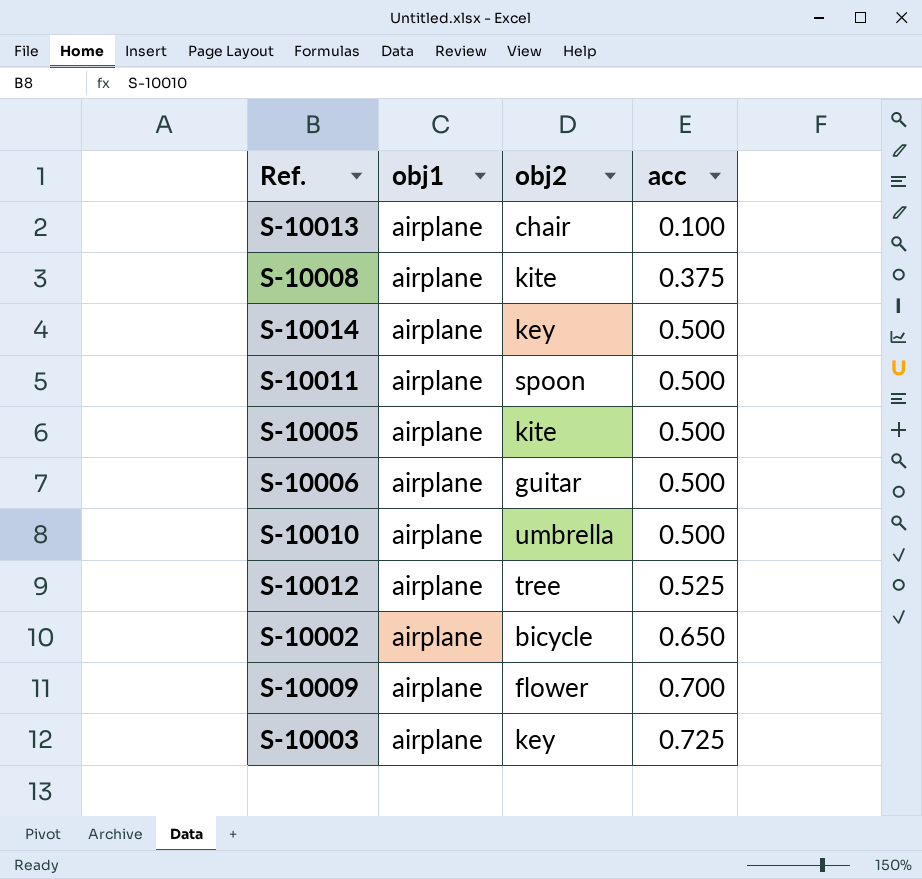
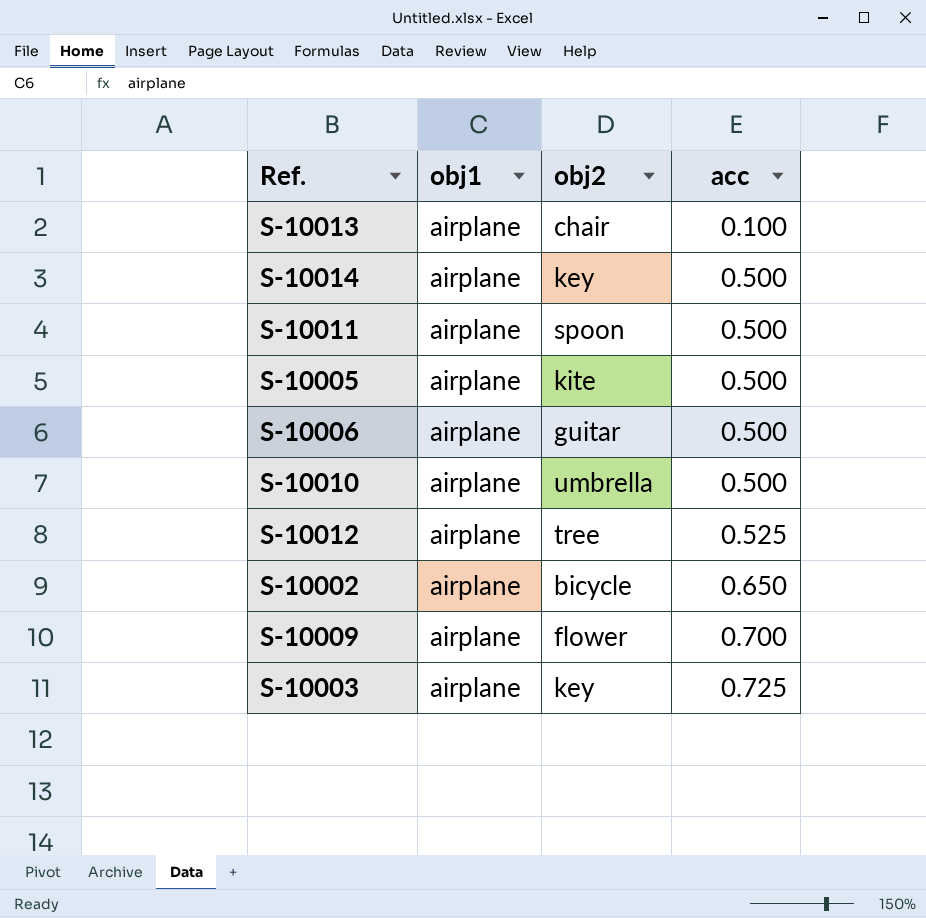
row S-10008: airplane | kite | 0.375 -> none

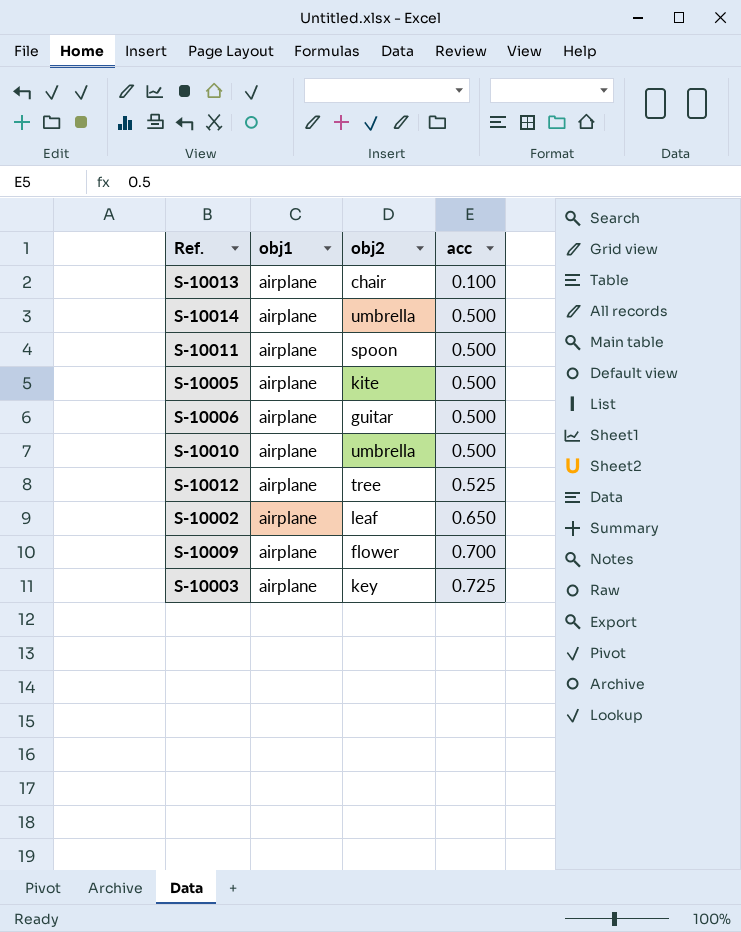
S-10014 | obj2: key -> umbrella
S-10002 | obj2: bicycle -> leaf

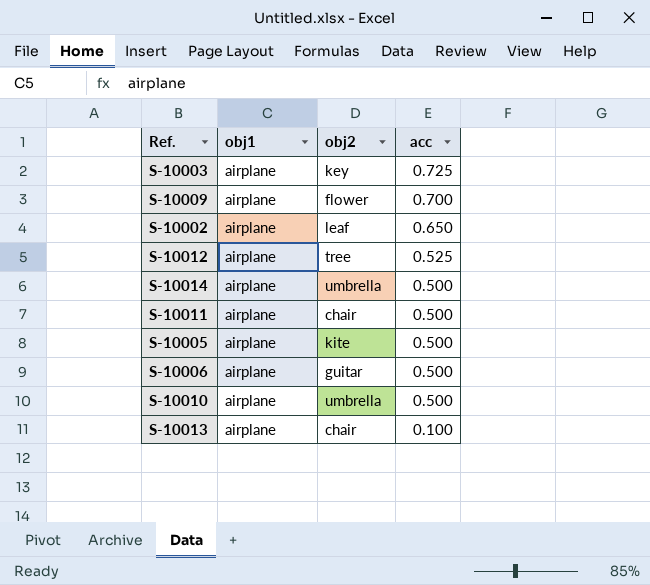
row order: acc ascending -> acc descending
S-10011 | obj2: spoon -> chair

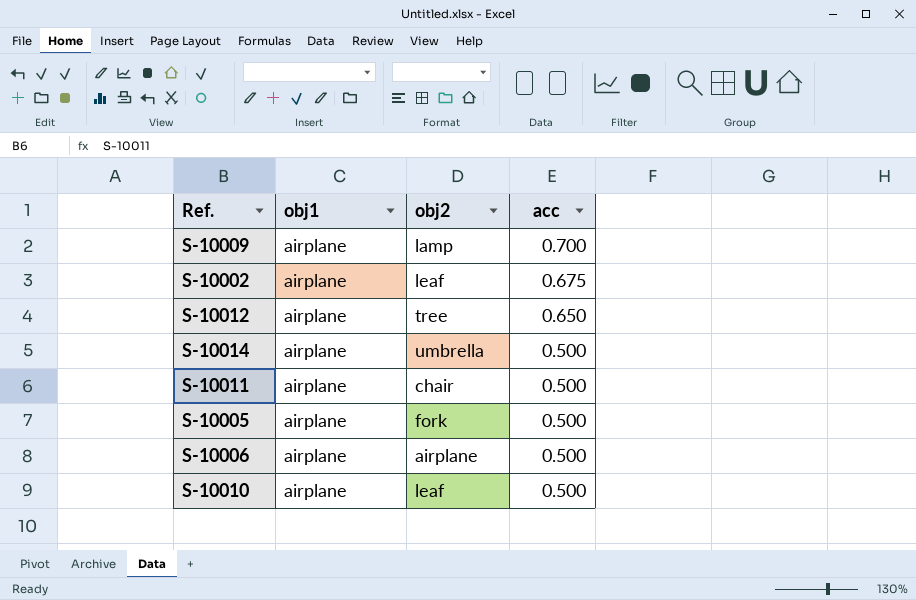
row S-10003: airplane | key | 0.725 -> none
row S-10013: airplane | chair | 0.100 -> none
S-10009 | obj2: flower -> lamp
S-10002 | acc: 0.650 -> 0.675
S-10012 | acc: 0.525 -> 0.650
S-10005 | obj2: kite -> fork
S-10006 | obj2: guitar -> airplane
S-10010 | obj2: umbrella -> leaf

